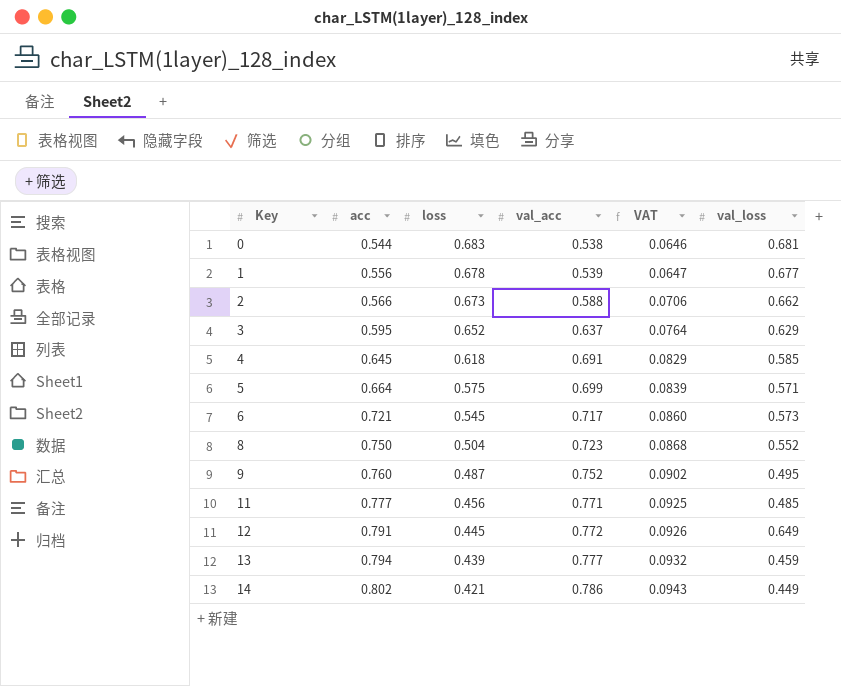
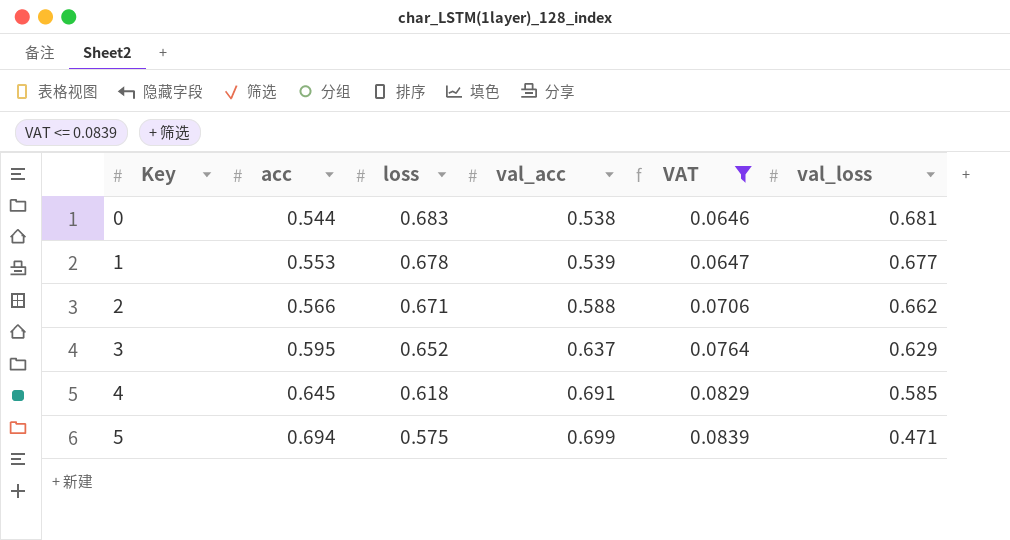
filter: none -> VAT <= 0.0839
1 | acc: 0.556 -> 0.553
2 | loss: 0.673 -> 0.671
5 | acc: 0.664 -> 0.694
5 | val_loss: 0.571 -> 0.471

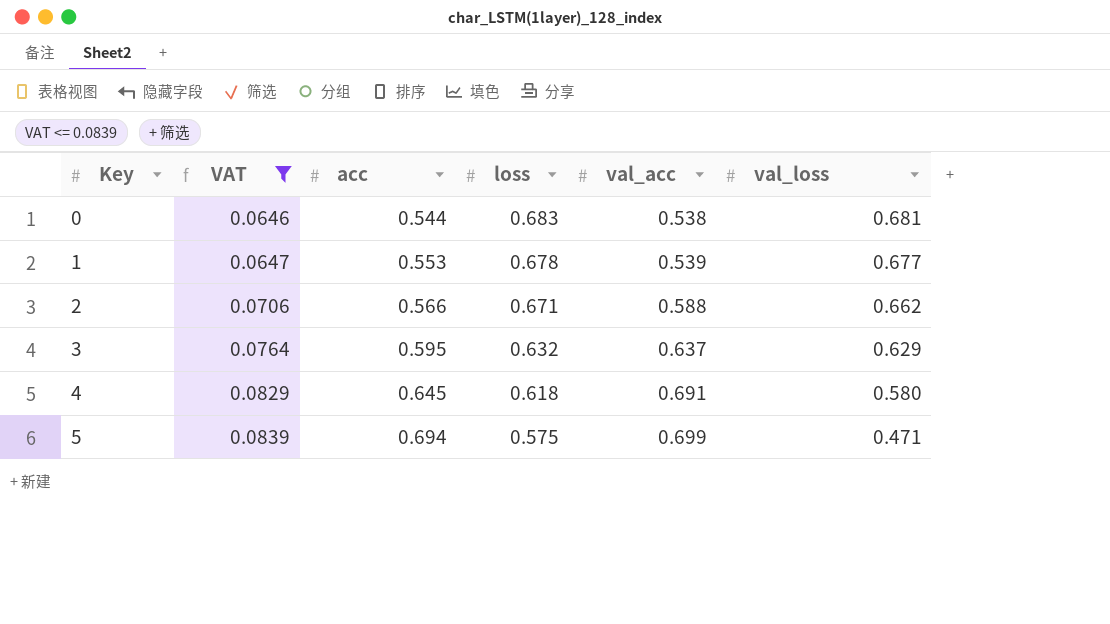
column VAT | position: 5 -> 2
3 | loss: 0.652 -> 0.632
4 | val_loss: 0.585 -> 0.580

